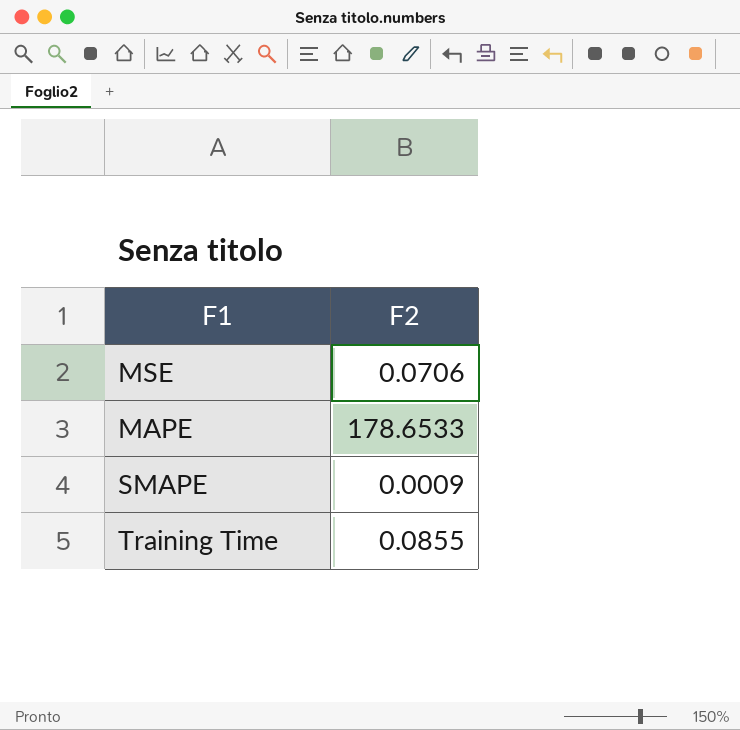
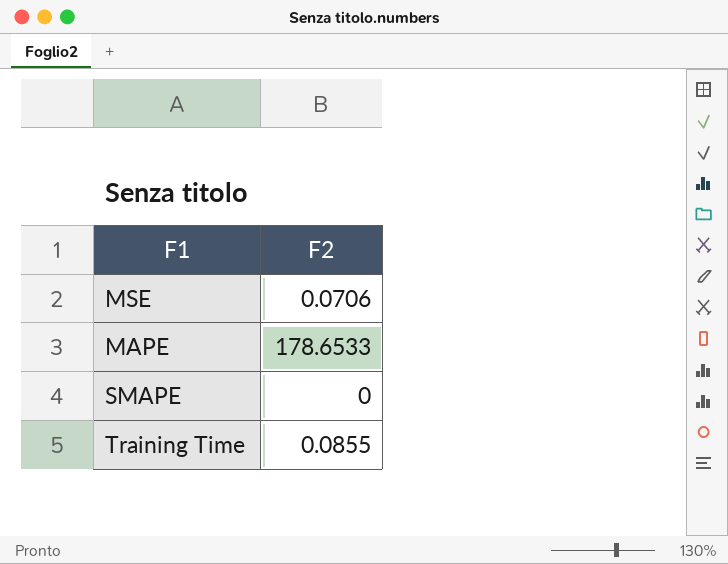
SMAPE | F2: 0.0009 -> 0

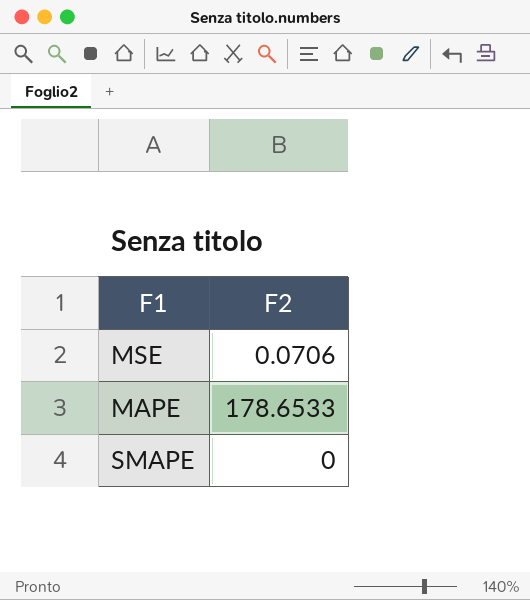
row Training Time: 0.0855 -> none

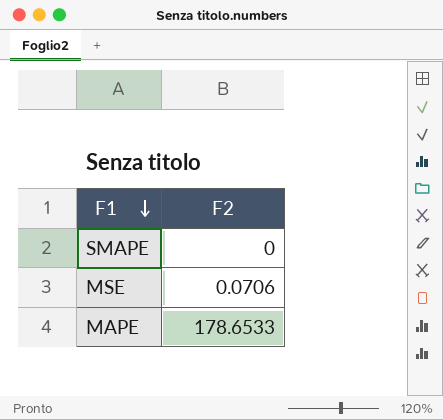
row order: none -> F1 descending

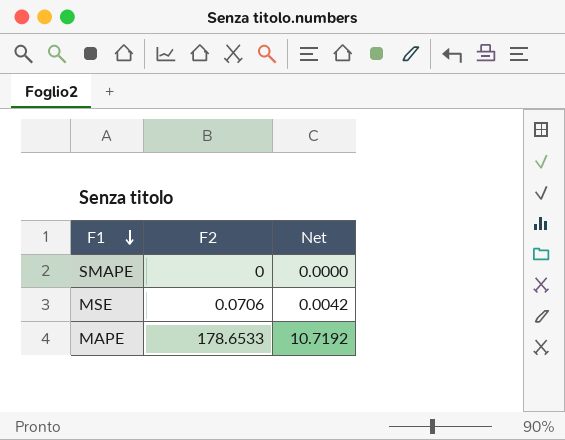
column Net | formula: none -> [F2] * 0.06

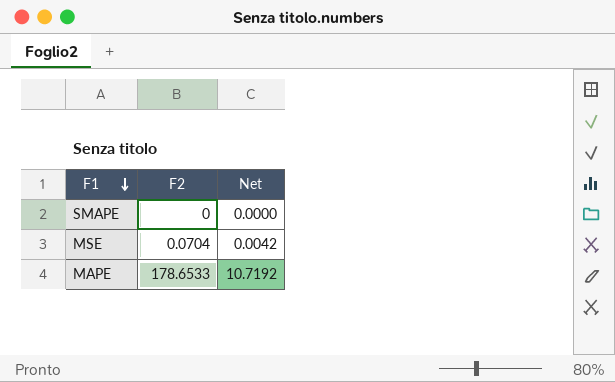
MSE | F2: 0.0706 -> 0.0704

